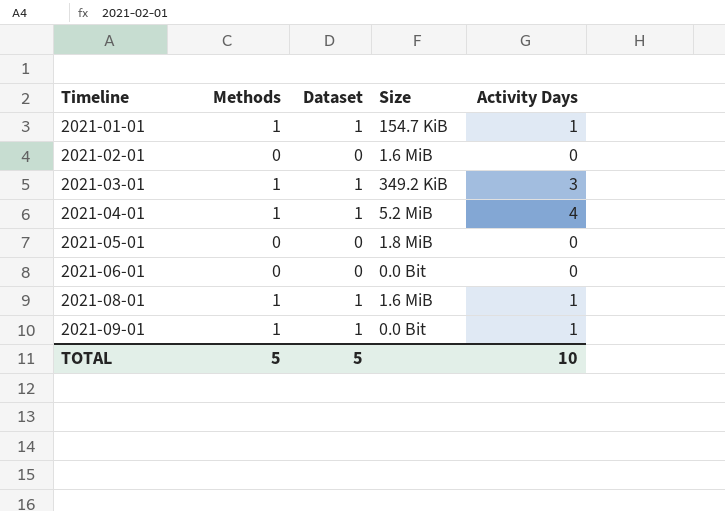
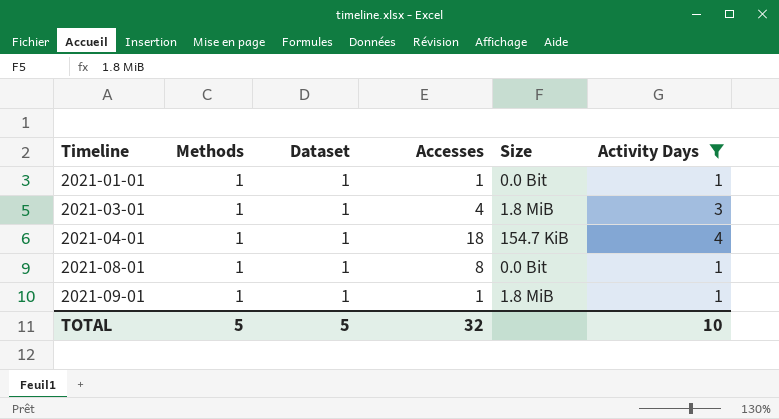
filter: none -> Activity Days != 0
column Accesses | position: none -> 4
2021-01-01 | Size: 154.7 KiB -> 0.0 Bit
2021-03-01 | Size: 349.2 KiB -> 1.8 MiB
2021-04-01 | Size: 5.2 MiB -> 154.7 KiB
2021-08-01 | Size: 1.6 MiB -> 0.0 Bit
2021-09-01 | Size: 0.0 Bit -> 1.8 MiB

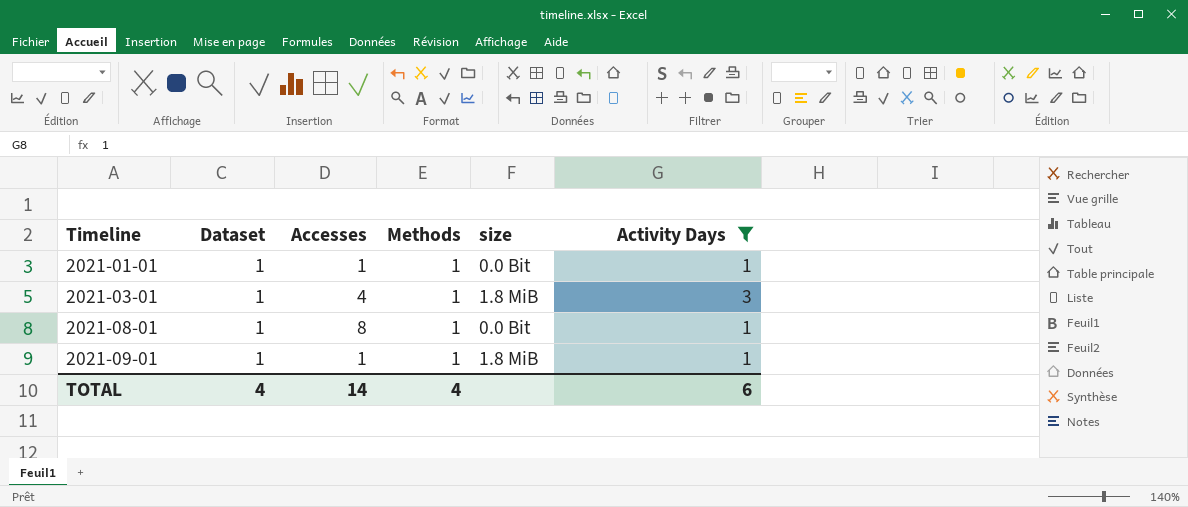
column Methods | position: 2 -> 4
column name: Size -> size
row 2021-04-01: 1 | 1 | 18 | 154.7 KiB | 4 -> none
TOTAL | Dataset: 5 -> 4
TOTAL | Accesses: 32 -> 14
TOTAL | Methods: 5 -> 4
TOTAL | Activity Days: 10 -> 6

